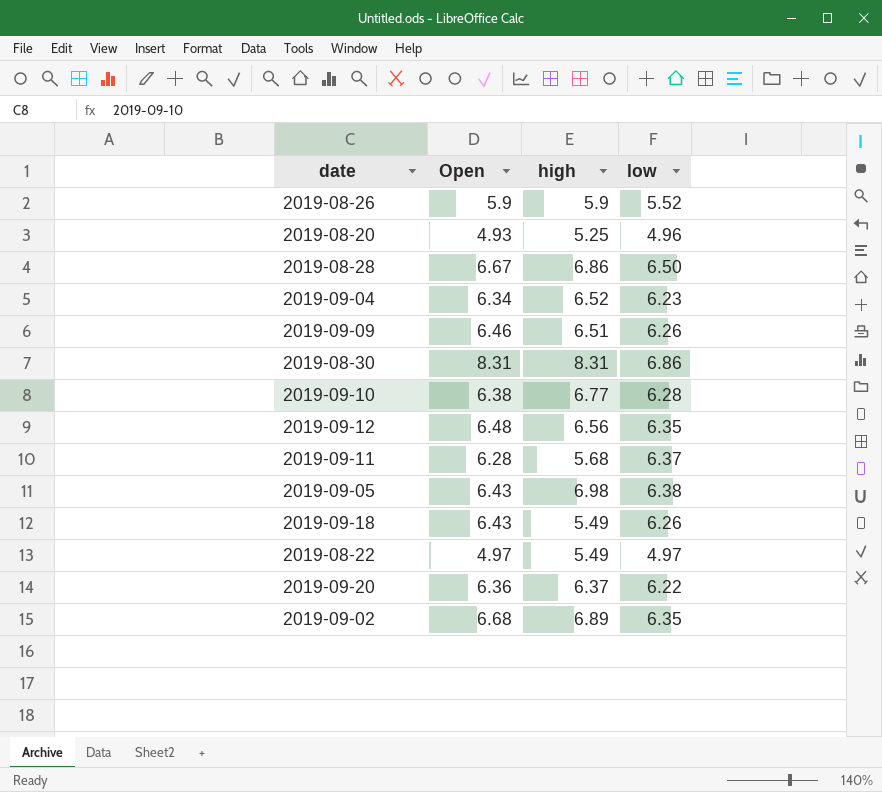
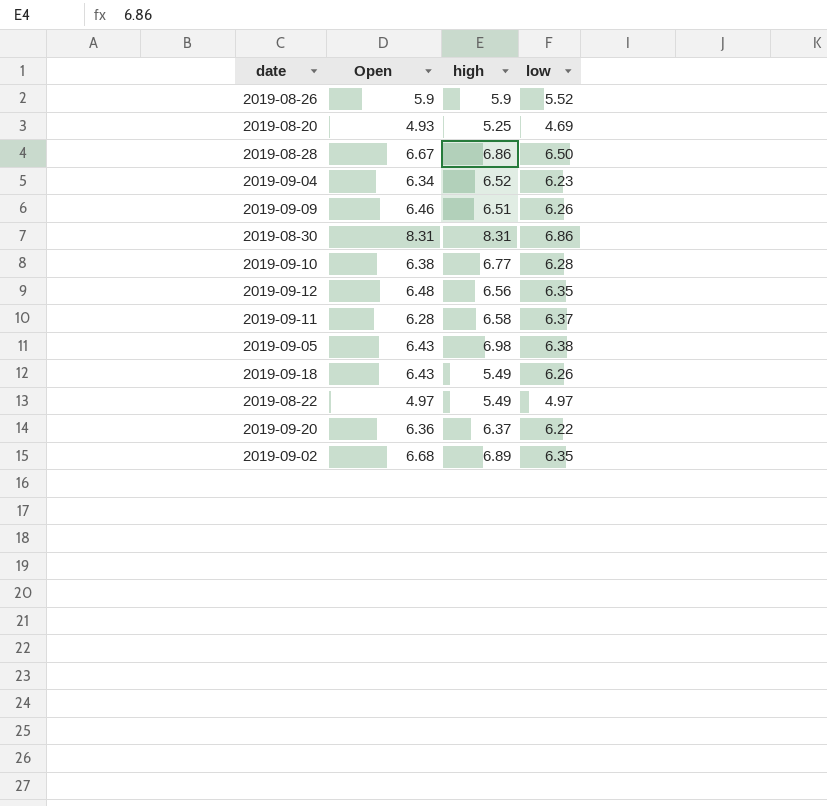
2019-08-20 | low: 4.96 -> 4.69
2019-09-11 | high: 5.68 -> 6.58

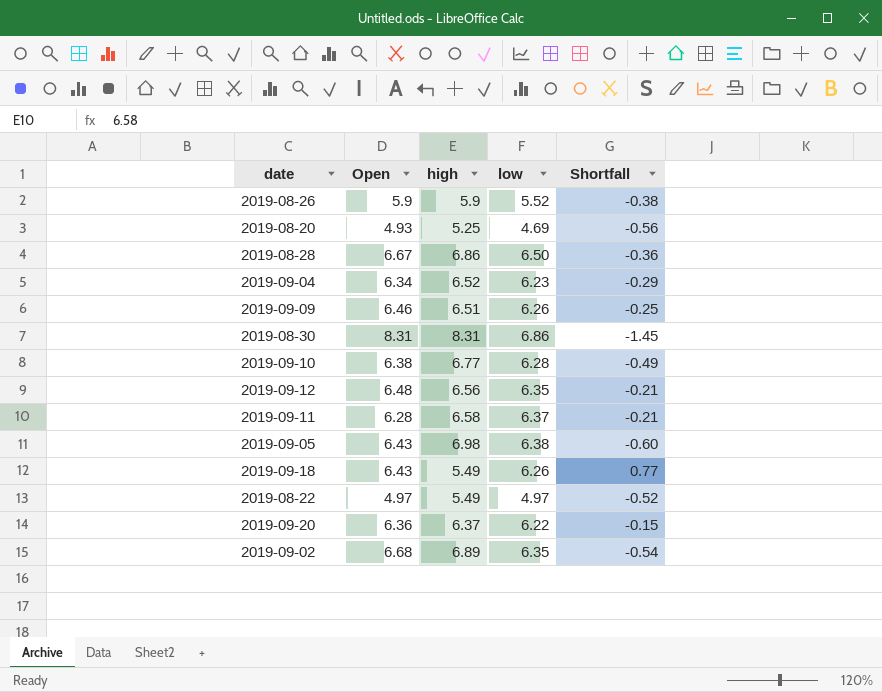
column Shortfall | formula: none -> [low] - [high]

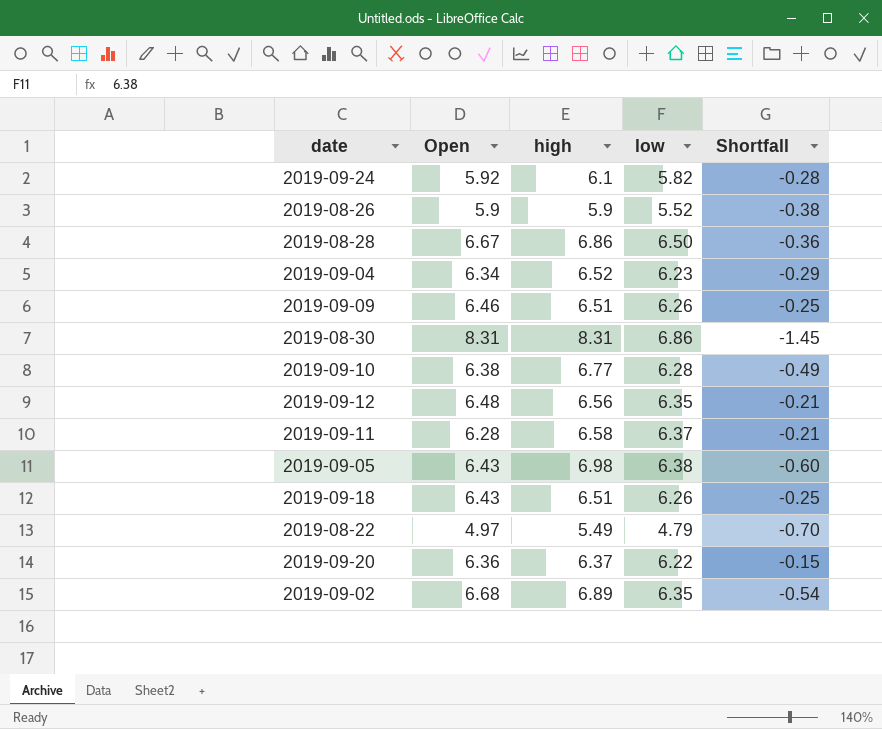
row 2019-08-20: 4.93 | 5.25 | 4.69 | -0.56 -> none
row 2019-09-24: none -> 5.92 | 6.1 | 5.82 | -0.28
2019-09-18 | high: 5.49 -> 6.51
2019-09-18 | Shortfall: 0.77 -> -0.25
2019-08-22 | low: 4.97 -> 4.79
2019-08-22 | Shortfall: -0.52 -> -0.70

